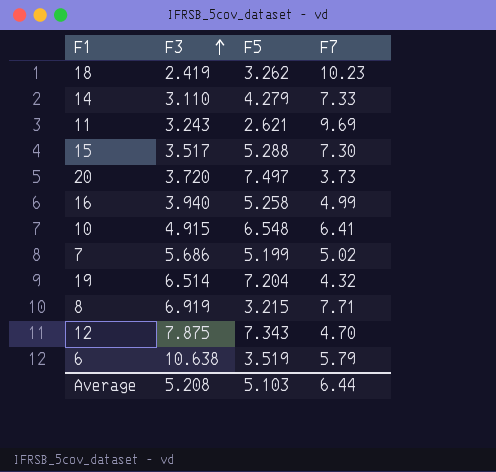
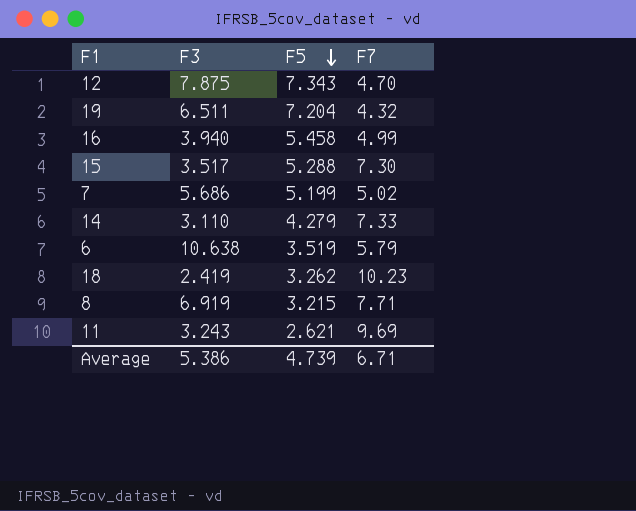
row order: F3 ascending -> F5 descending
row 20: 3.720 | 7.497 | 3.73 -> none
row 10: 4.915 | 6.548 | 6.41 -> none
19 | F3: 6.514 -> 6.511
16 | F5: 5.258 -> 5.458
Average | F3: 5.208 -> 5.386
Average | F5: 5.103 -> 4.739
Average | F7: 6.44 -> 6.71

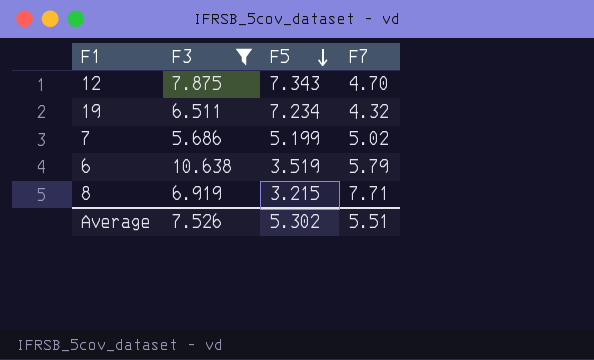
filter: none -> F3 >= 5.686
19 | F5: 7.204 -> 7.234
Average | F3: 5.386 -> 7.526
Average | F5: 4.739 -> 5.302
Average | F7: 6.71 -> 5.51

